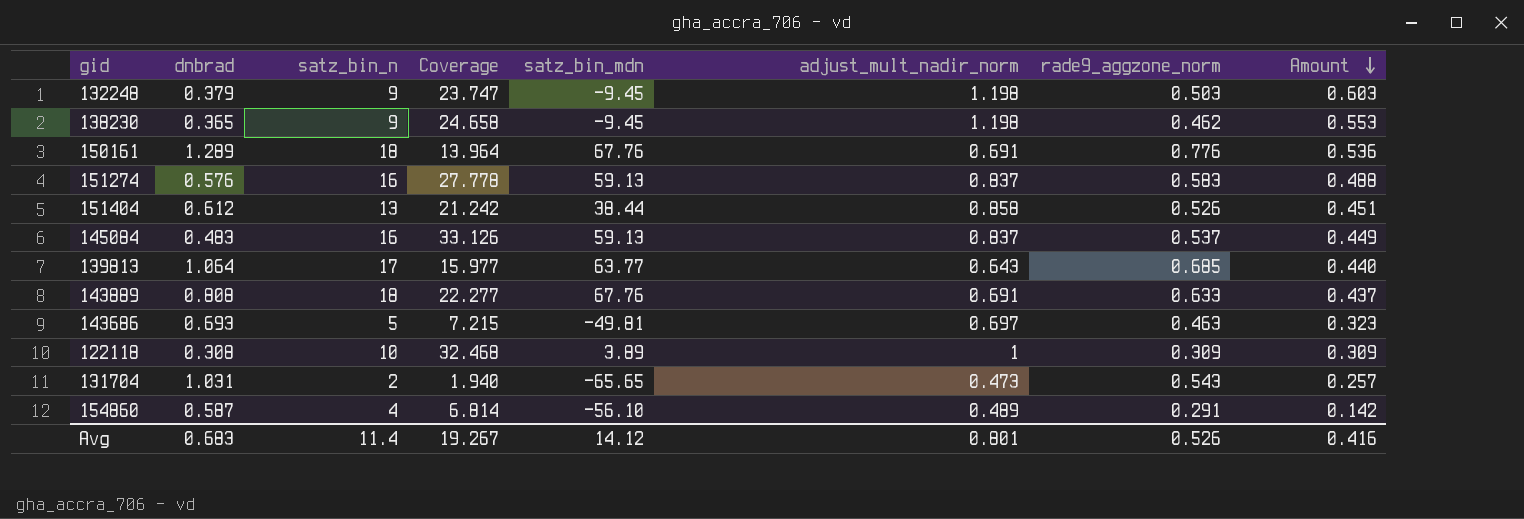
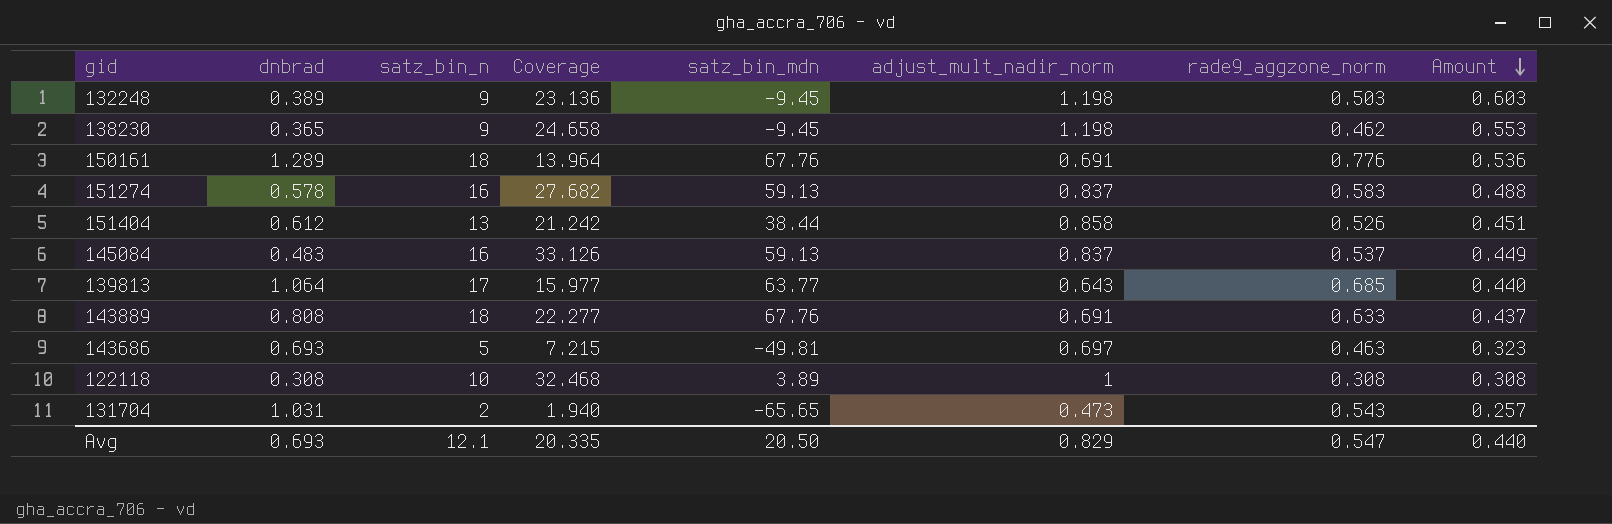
row 154860: 0.587 | 4 | 6.814 | -56.10 | 0.489 | 0.291 | 0.142 -> none
132248 | dnbrad: 0.379 -> 0.389
132248 | Coverage: 23.747 -> 23.136
151274 | dnbrad: 0.576 -> 0.578
151274 | Coverage: 27.778 -> 27.682
122118 | rade9_aggzone_norm: 0.309 -> 0.308
122118 | Amount: 0.309 -> 0.308
Avg | dnbrad: 0.683 -> 0.693
Avg | satz_bin_n: 11.4 -> 12.1
Avg | Coverage: 19.267 -> 20.335
Avg | satz_bin_mdn: 14.12 -> 20.50
Avg | adjust_mult_nadir_norm: 0.801 -> 0.829
Avg | rade9_aggzone_norm: 0.526 -> 0.547
Avg | Amount: 0.416 -> 0.440

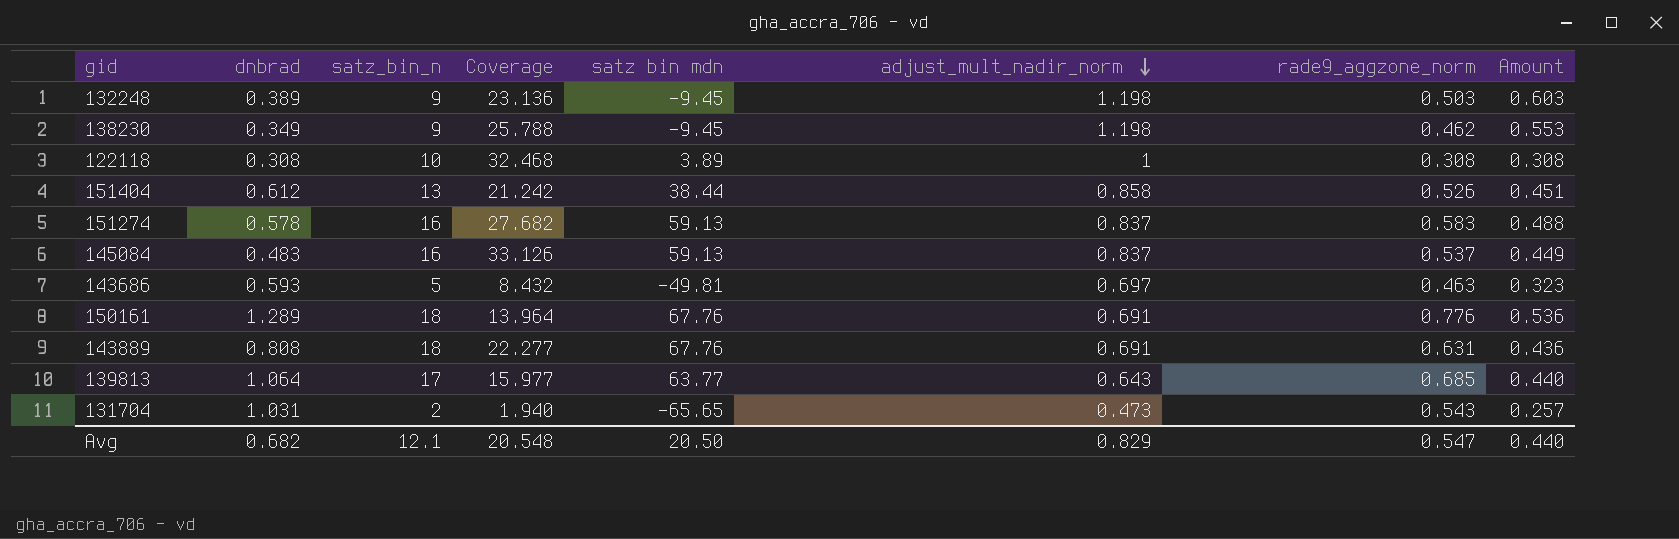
row order: Amount descending -> adjust_mult_nadir_norm descending
column name: satz_bin_mdn -> satz bin mdn
138230 | dnbrad: 0.365 -> 0.349
138230 | Coverage: 24.658 -> 25.788
143686 | dnbrad: 0.693 -> 0.593
143686 | Coverage: 7.215 -> 8.432
143889 | rade9_aggzone_norm: 0.633 -> 0.631
143889 | Amount: 0.437 -> 0.436
Avg | dnbrad: 0.693 -> 0.682
Avg | Coverage: 20.335 -> 20.548

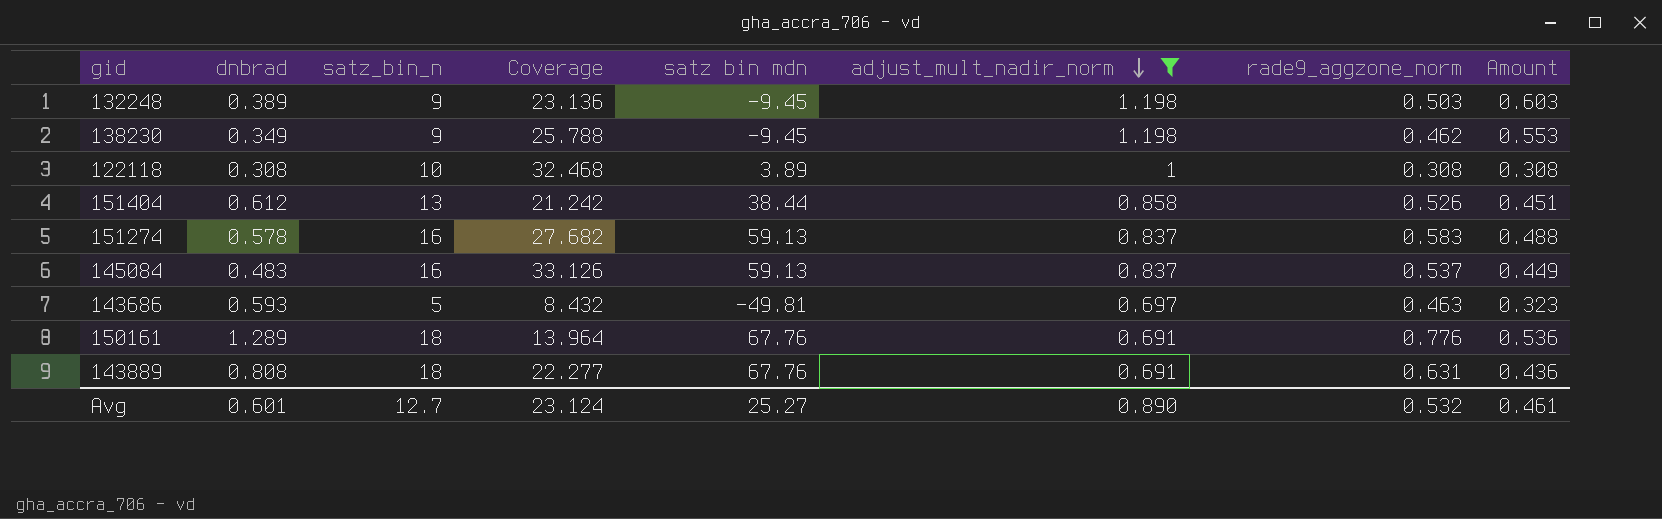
filter: none -> adjust_mult_nadir_norm >= 0.691
Avg | dnbrad: 0.682 -> 0.601
Avg | satz_bin_n: 12.1 -> 12.7
Avg | Coverage: 20.548 -> 23.124
Avg | satz bin mdn: 20.50 -> 25.27
Avg | adjust_mult_nadir_norm: 0.829 -> 0.890
Avg | rade9_aggzone_norm: 0.547 -> 0.532
Avg | Amount: 0.440 -> 0.461

